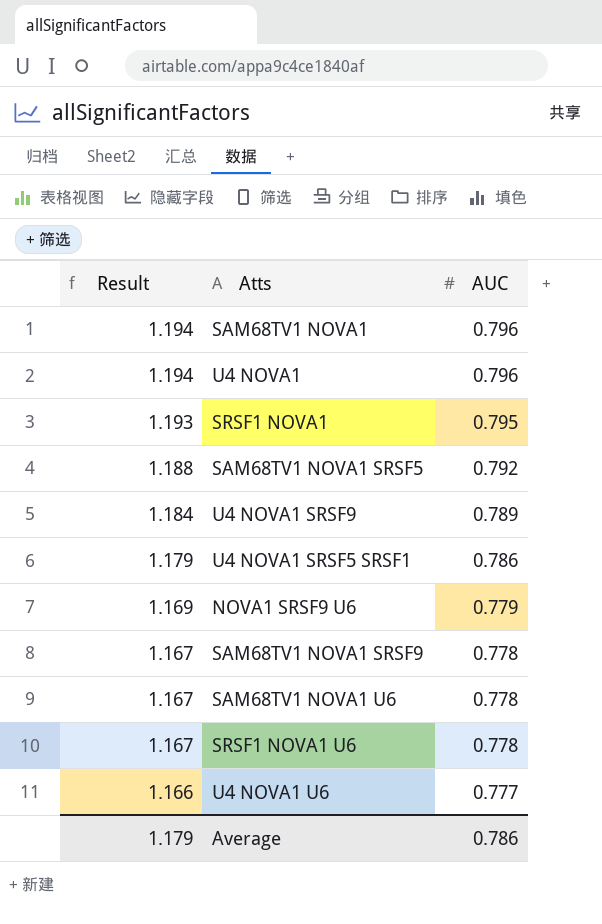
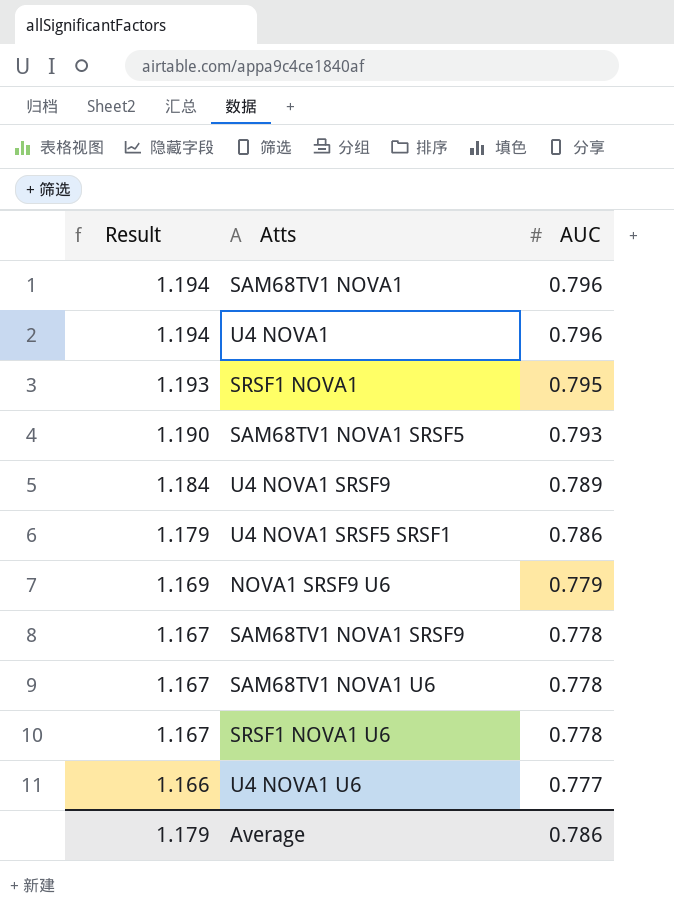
SAM68TV1 NOVA1 SRSF5 | Result: 1.188 -> 1.190
SAM68TV1 NOVA1 SRSF5 | AUC: 0.792 -> 0.793

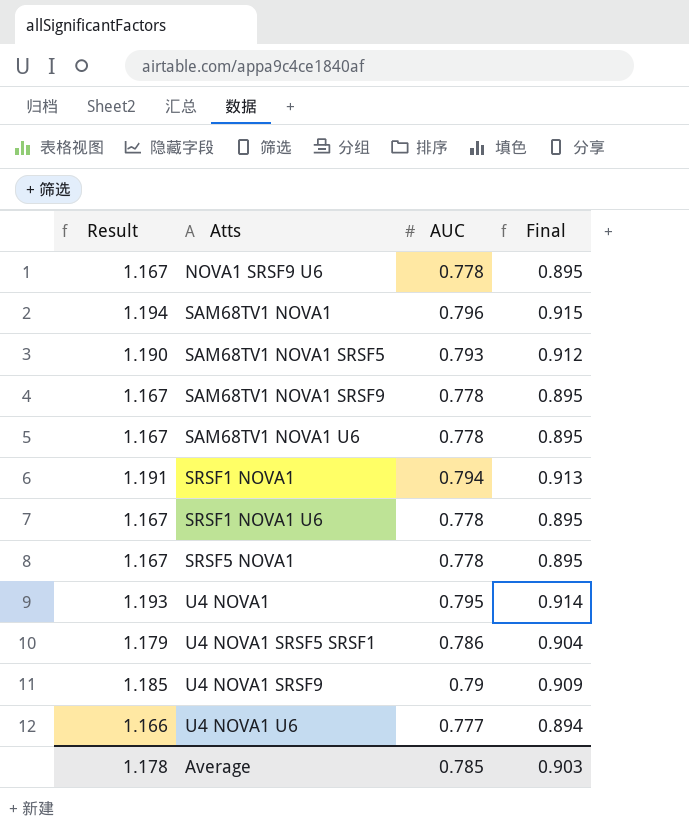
row order: Result descending -> Atts ascending
column Final | formula: none -> [AUC] * 1.15
NOVA1 SRSF9 U6 | Result: 1.169 -> 1.167
NOVA1 SRSF9 U6 | AUC: 0.779 -> 0.778
SRSF1 NOVA1 | Result: 1.193 -> 1.191
SRSF1 NOVA1 | AUC: 0.795 -> 0.794
row SRSF5 NOVA1: none -> 1.167 | 0.778 | 0.895
U4 NOVA1 | Result: 1.194 -> 1.193
U4 NOVA1 | AUC: 0.796 -> 0.795
U4 NOVA1 SRSF9 | Result: 1.184 -> 1.185
U4 NOVA1 SRSF9 | AUC: 0.789 -> 0.79
Average | Result: 1.179 -> 1.178
Average | AUC: 0.786 -> 0.785

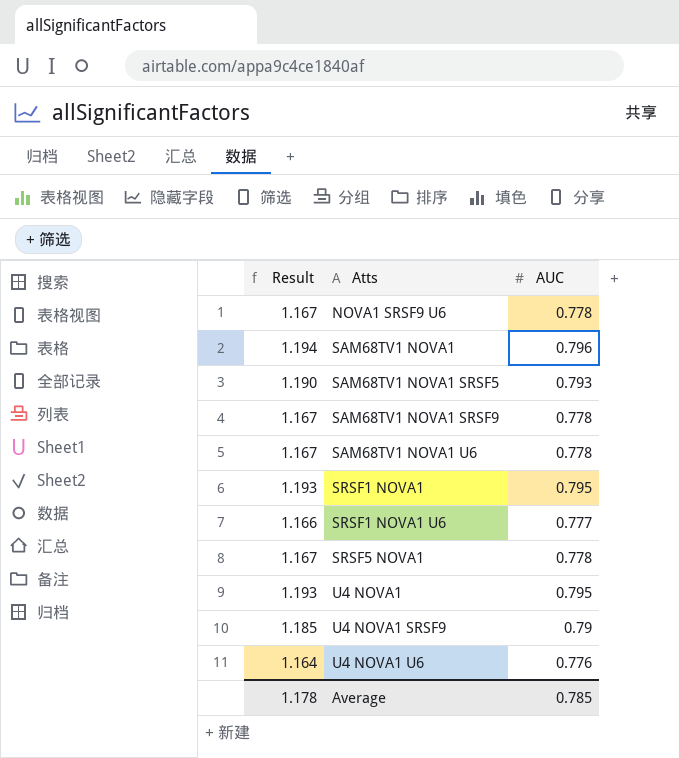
column Final | formula: [AUC] * 1.15 -> none
row U4 NOVA1 SRSF5 SRSF1: 1.179 | 0.786 | 0.904 -> none
SRSF1 NOVA1 | Result: 1.191 -> 1.193
SRSF1 NOVA1 | AUC: 0.794 -> 0.795
SRSF1 NOVA1 U6 | Result: 1.167 -> 1.166
SRSF1 NOVA1 U6 | AUC: 0.778 -> 0.777
U4 NOVA1 U6 | Result: 1.166 -> 1.164
U4 NOVA1 U6 | AUC: 0.777 -> 0.776

